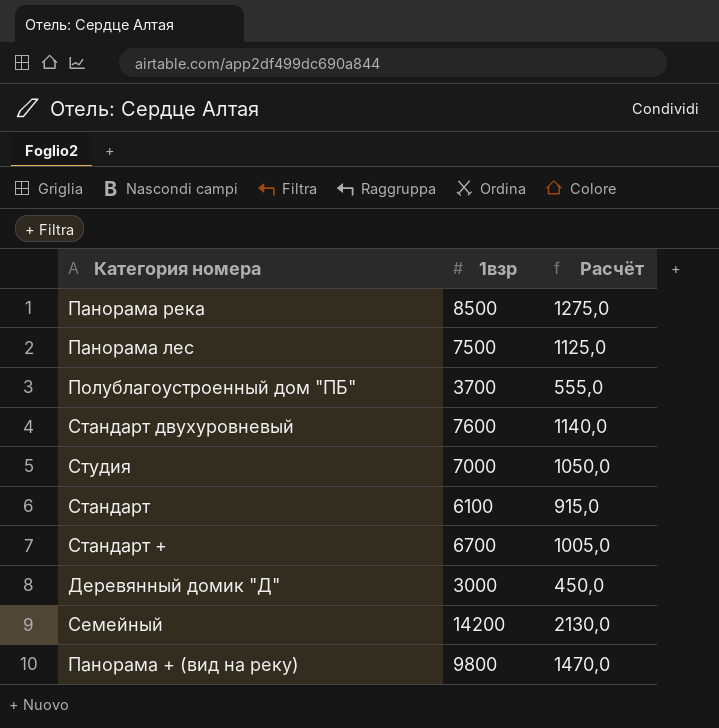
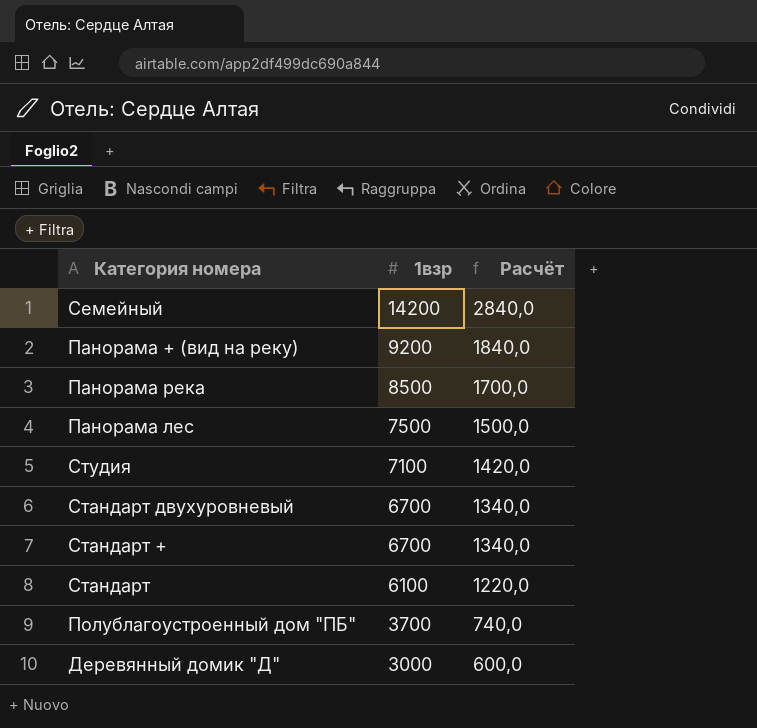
row order: none -> 1взр descending
column Расчёт | formula: [1взр] * 0,15 -> [1взр] * 0,2
Панорама + (вид на реку) | 1взр: 9800 -> 9200
Студия | 1взр: 7000 -> 7100
Стандарт двухуровневый | 1взр: 7600 -> 6700

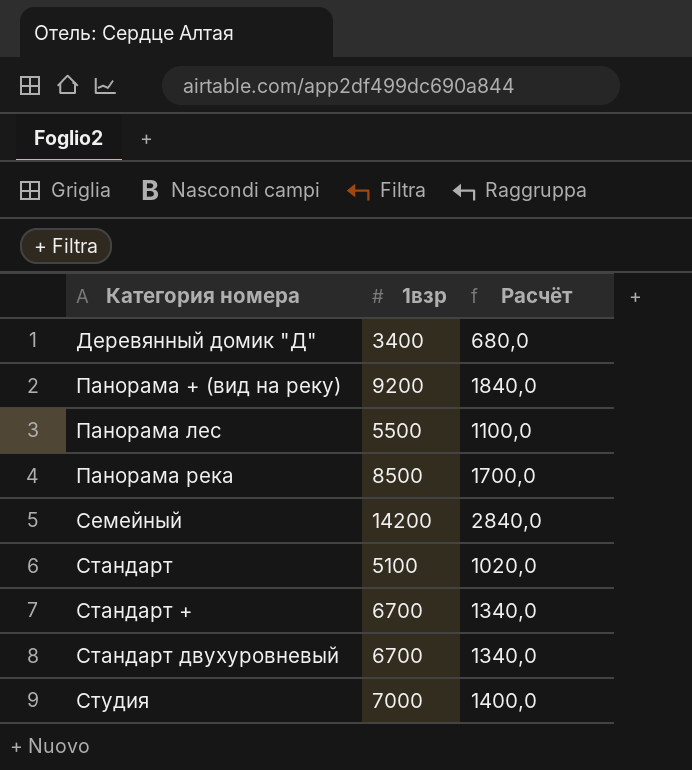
row order: 1взр descending -> Категория номера ascending
row Полублагоустроенный дом "ПБ": 3700 | 740,0 -> none
Деревянный домик "Д" | 1взр: 3000 -> 3400
Деревянный домик "Д" | Расчёт: 600,0 -> 680,0
Панорама лес | 1взр: 7500 -> 5500
Панорама лес | Расчёт: 1500,0 -> 1100,0
Стандарт | 1взр: 6100 -> 5100
Стандарт | Расчёт: 1220,0 -> 1020,0
Студия | 1взр: 7100 -> 7000
Студия | Расчёт: 1420,0 -> 1400,0

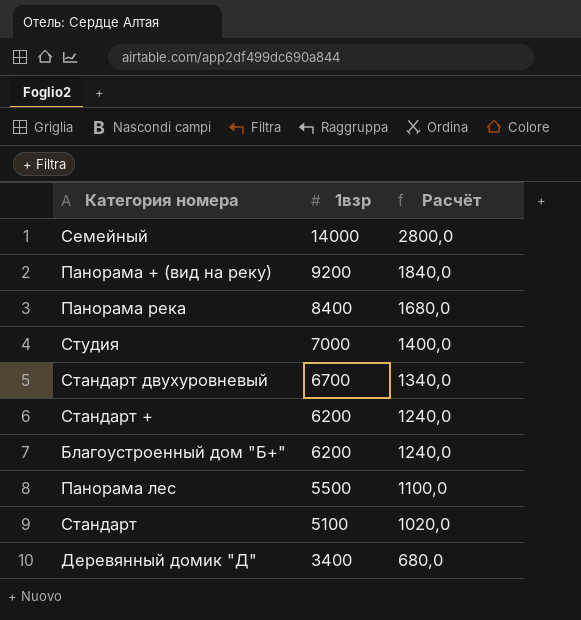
row order: Категория номера ascending -> 1взр descending
Семейный | 1взр: 14200 -> 14000
Семейный | Расчёт: 2840,0 -> 2800,0
Панорама река | 1взр: 8500 -> 8400
Панорама река | Расчёт: 1700,0 -> 1680,0
Стандарт + | 1взр: 6700 -> 6200
Стандарт + | Расчёт: 1340,0 -> 1240,0
row Благоустроенный дом "Б+": none -> 6200 | 1240,0

